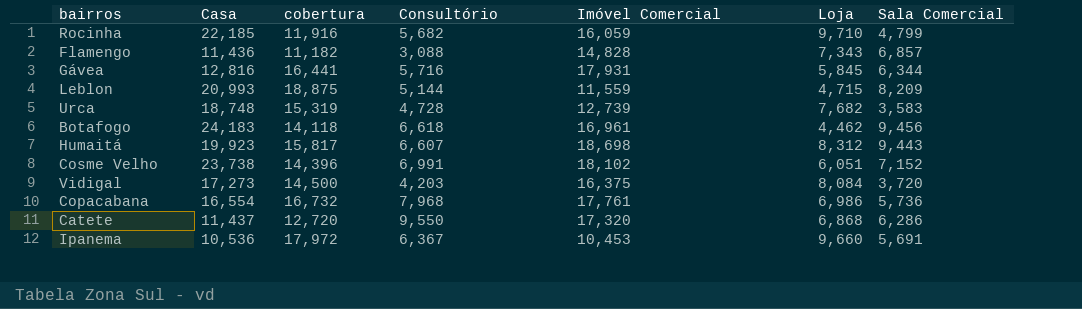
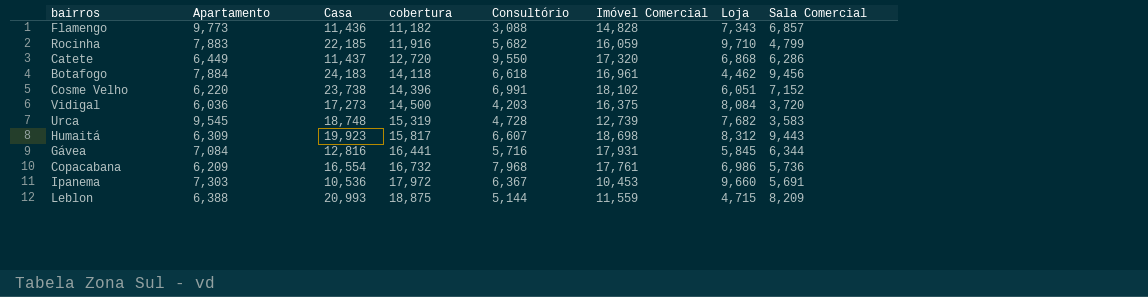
row order: none -> cobertura ascending
column Apartamento | position: none -> 2

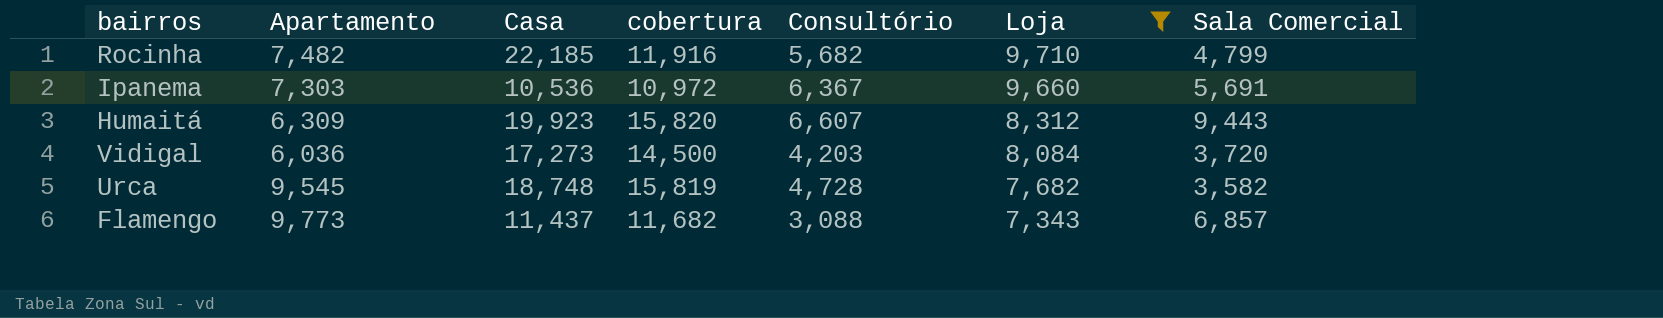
filter: none -> Loja >= 7,343
row order: cobertura ascending -> Loja descending
column Imóvel Comercial | position: 6 -> none
Rocinha | Apartamento: 7,883 -> 7,482
Ipanema | cobertura: 17,972 -> 10,972
Humaitá | cobertura: 15,817 -> 15,820
Urca | cobertura: 15,319 -> 15,819
Urca | Sala Comercial: 3,583 -> 3,582
Flamengo | Casa: 11,436 -> 11,437
Flamengo | cobertura: 11,182 -> 11,682

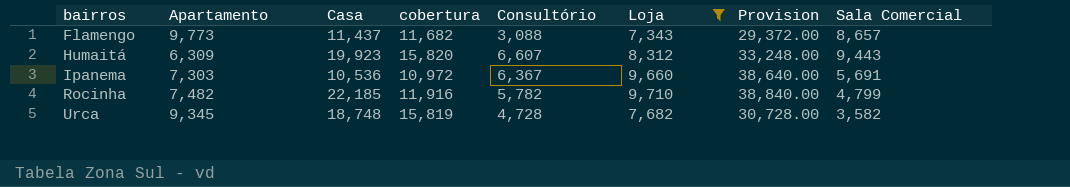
row order: Loja descending -> bairros ascending
column Provision | formula: none -> [Loja] * 4
row Vidigal: 6,036 | 17,273 | 14,500 | 4,203 | 8,084 | 3,720 -> none
Flamengo | Sala Comercial: 6,857 -> 8,657
Rocinha | Consultório: 5,682 -> 5,782
Urca | Apartamento: 9,545 -> 9,345

